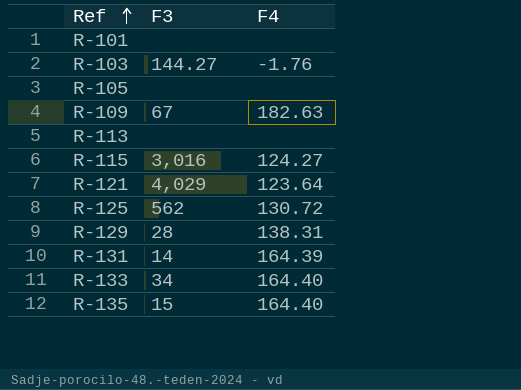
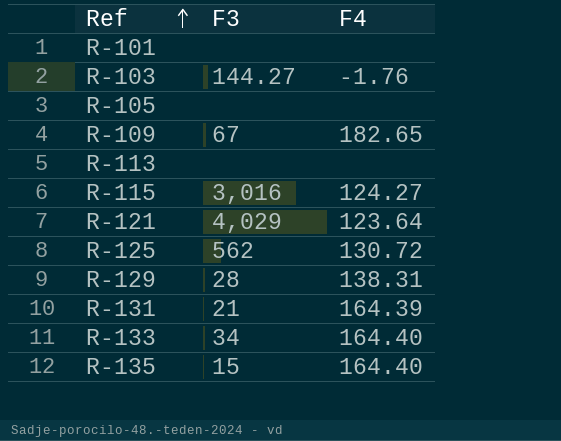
R-109 | F4: 182.63 -> 182.65
R-131 | F3: 14 -> 21

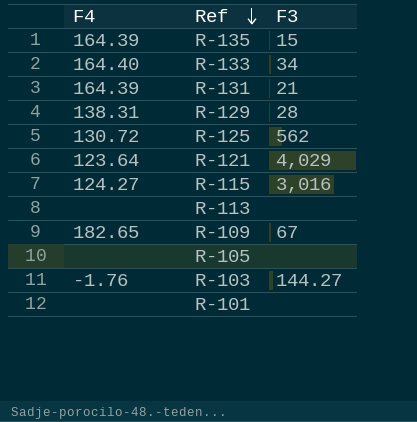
row order: Ref ascending -> Ref descending
column F4 | position: 3 -> 1
R-135 | F4: 164.40 -> 164.39

